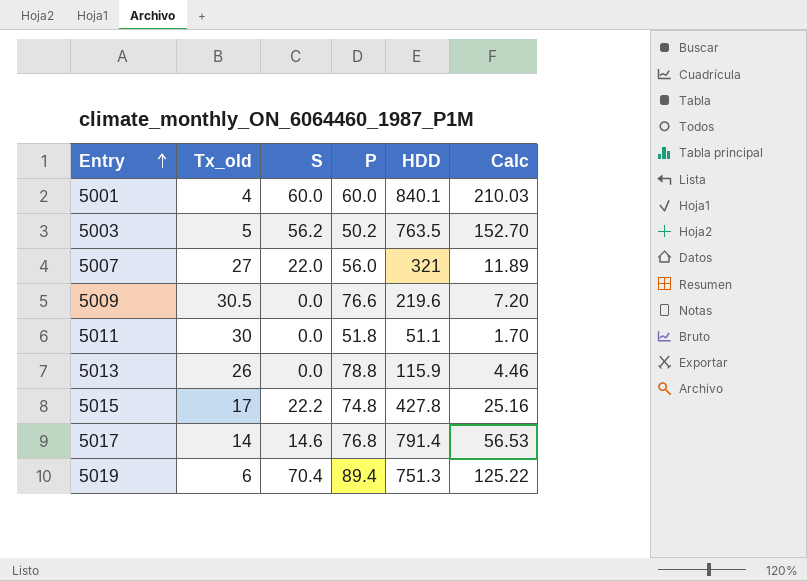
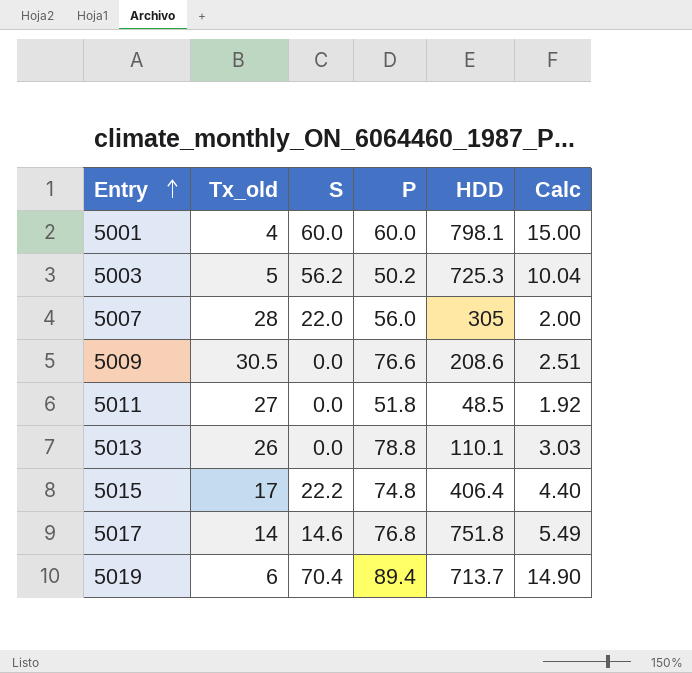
column Calc | formula: [HDD] / [Tx_old] -> [P] / [Tx_old]
5001 | HDD: 840.1 -> 798.1
5003 | HDD: 763.5 -> 725.3
5007 | Tx_old: 27 -> 28
5007 | HDD: 321 -> 305
5009 | HDD: 219.6 -> 208.6
5011 | Tx_old: 30 -> 27
5011 | HDD: 51.1 -> 48.5
5013 | HDD: 115.9 -> 110.1
5015 | HDD: 427.8 -> 406.4
5017 | HDD: 791.4 -> 751.8
5019 | HDD: 751.3 -> 713.7

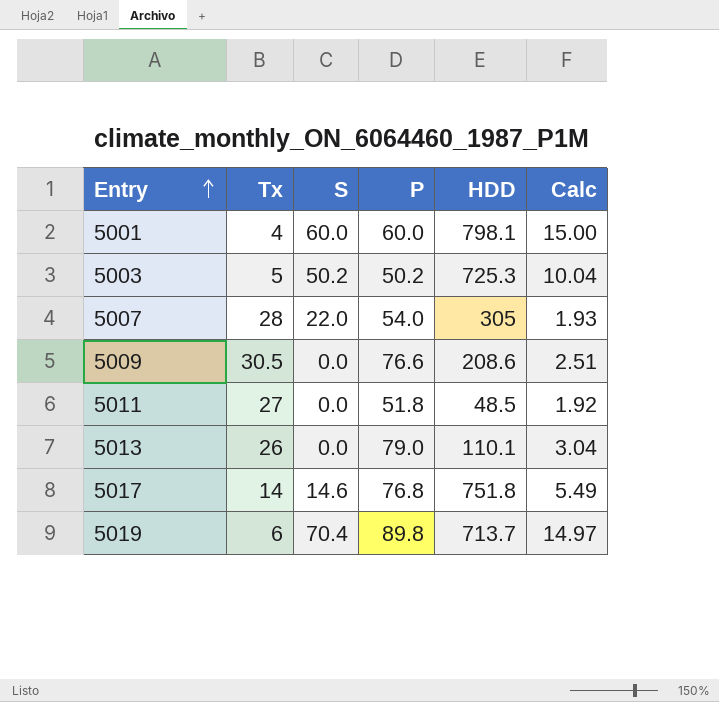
column name: Tx_old -> Tx
row 5015: 17 | 22.2 | 74.8 | 406.4 | 4.40 -> none
5003 | S: 56.2 -> 50.2
5007 | P: 56.0 -> 54.0
5007 | Calc: 2.00 -> 1.93
5013 | P: 78.8 -> 79.0
5013 | Calc: 3.03 -> 3.04
5019 | P: 89.4 -> 89.8
5019 | Calc: 14.90 -> 14.97

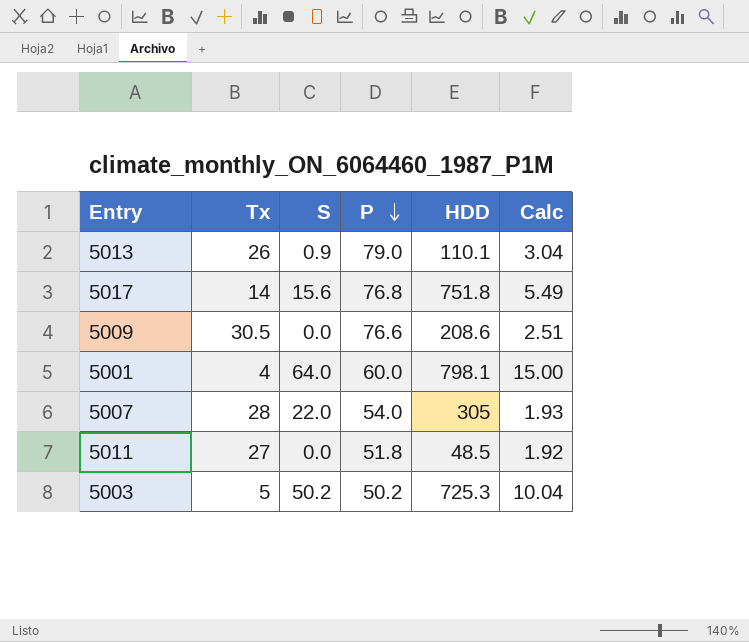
row order: Entry ascending -> P descending
row 5019: 6 | 70.4 | 89.8 | 713.7 | 14.97 -> none
5013 | S: 0.0 -> 0.9
5017 | S: 14.6 -> 15.6
5001 | S: 60.0 -> 64.0

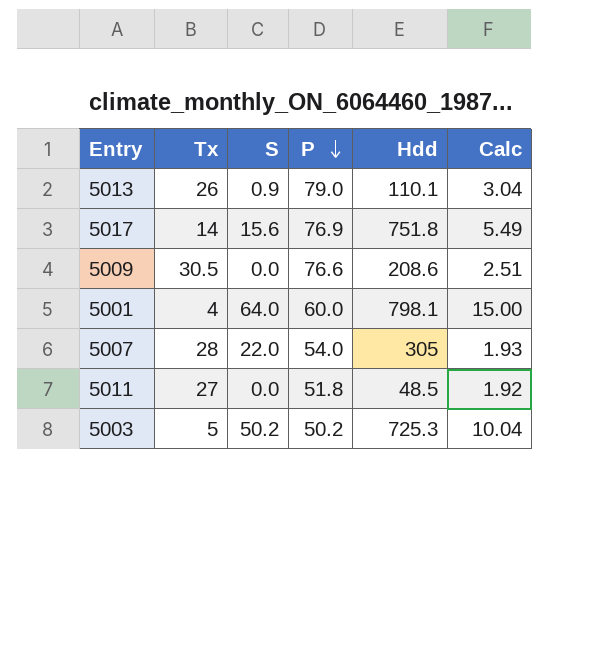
column name: HDD -> Hdd
5017 | P: 76.8 -> 76.9

